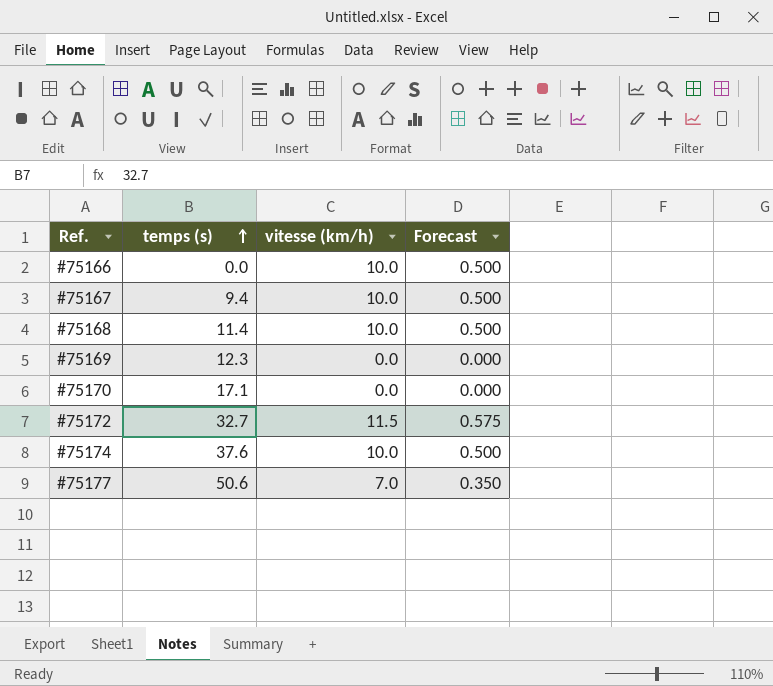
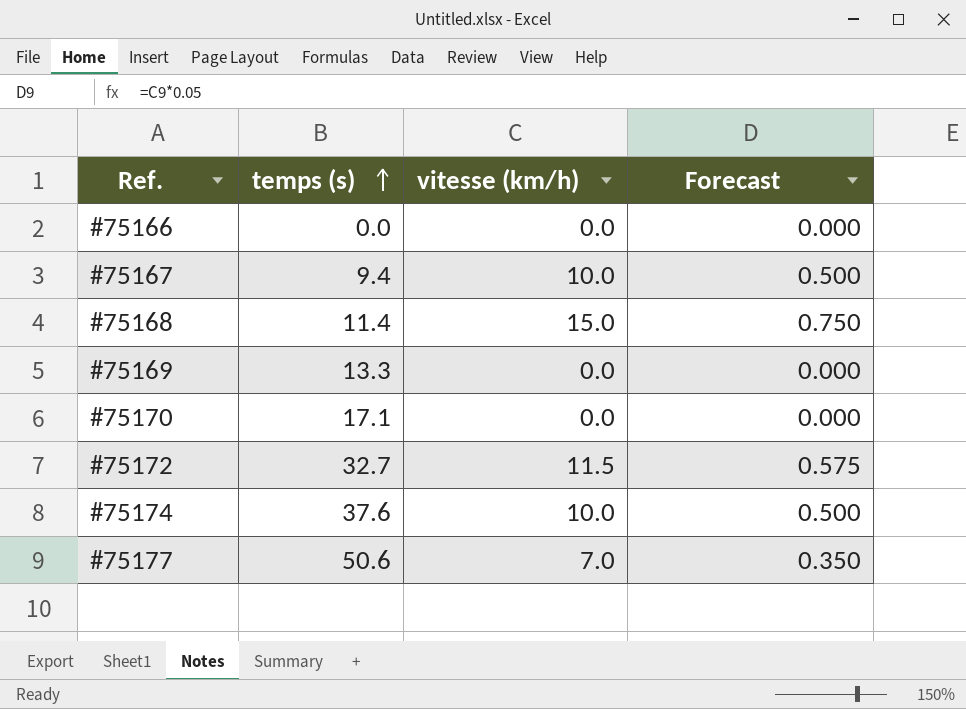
#75166 | vitesse (km/h): 10.0 -> 0.0
#75166 | Forecast: 0.500 -> 0.000
#75168 | vitesse (km/h): 10.0 -> 15.0
#75168 | Forecast: 0.500 -> 0.750
#75169 | temps (s): 12.3 -> 13.3

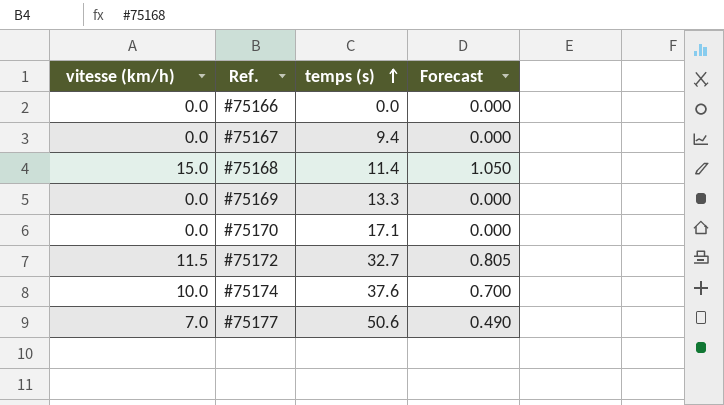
column vitesse (km/h) | position: 3 -> 1
column Forecast | formula: [vitesse (km/h)] * 0.05 -> [vitesse (km/h)] * 0.07
#75167 | vitesse (km/h): 10.0 -> 0.0

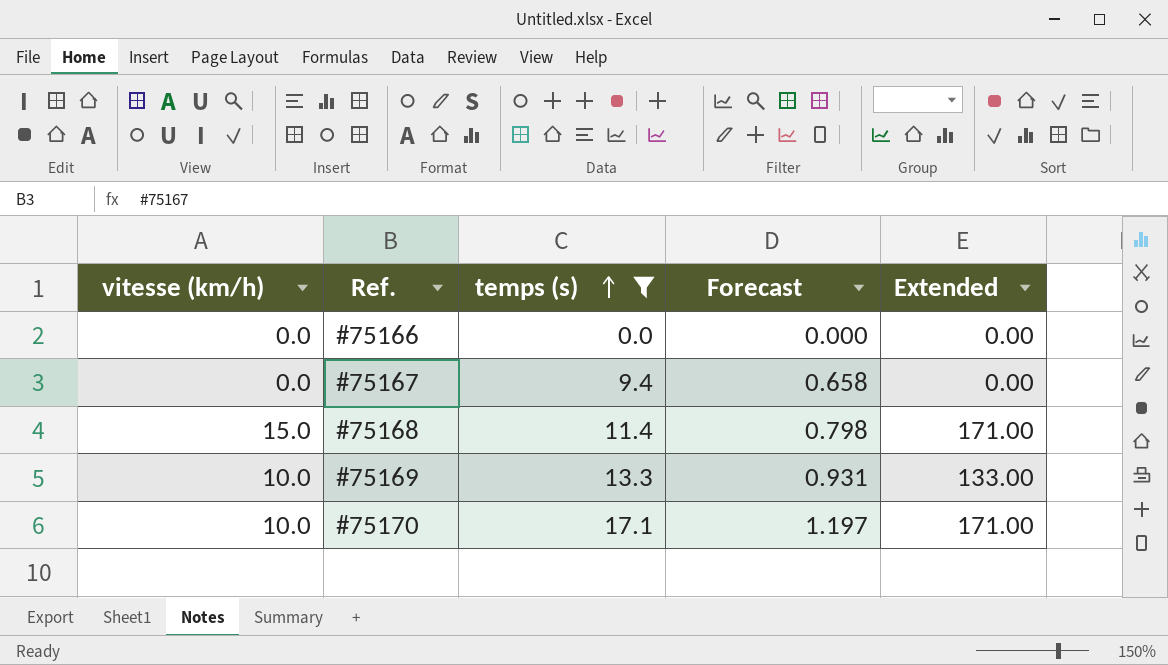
filter: none -> temps (s) <= 17.1
column Forecast | formula: [vitesse (km/h)] * 0.07 -> [temps (s)] * 0.07
column Extended | formula: none -> [vitesse (km/h)] * [temps (s)]
#75169 | vitesse (km/h): 0.0 -> 10.0
#75170 | vitesse (km/h): 0.0 -> 10.0

